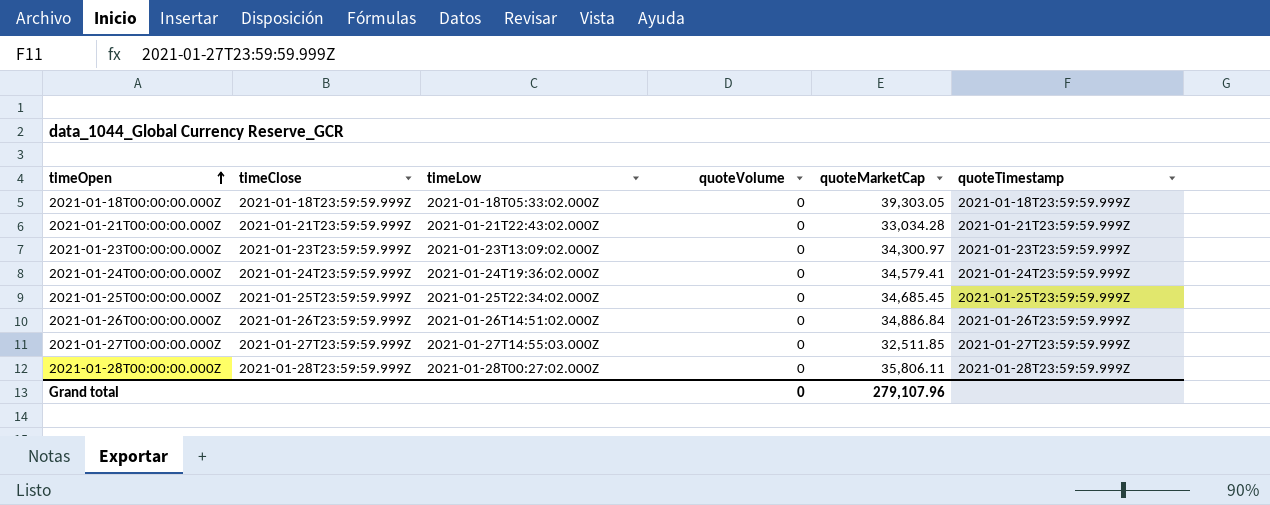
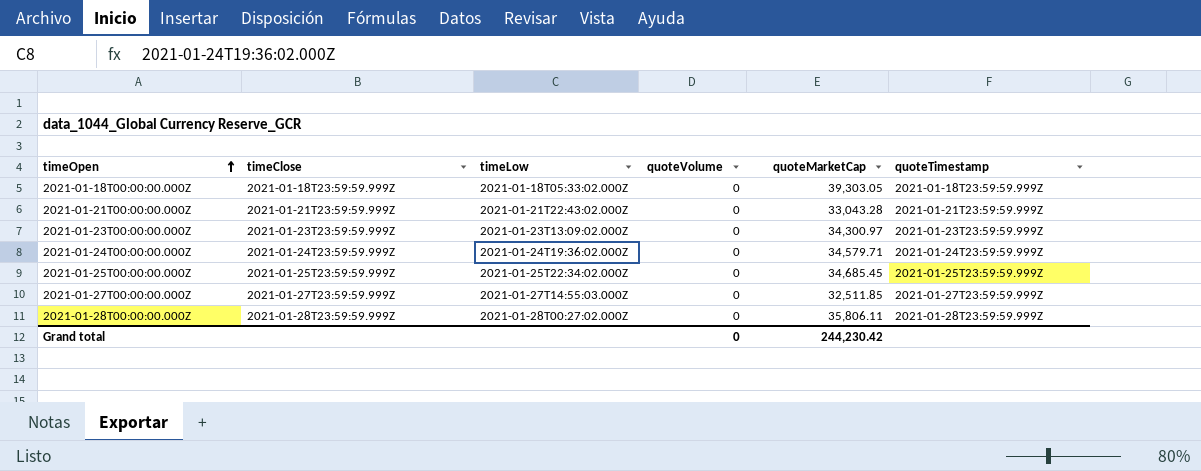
row 2021-01-26T00:00:00.000Z: 2021-01-26T23:59:59.999Z | 2021-01-26T14:51:02.000Z | 0 | 34,886.84 | 2021-01-26T23:59:59.999Z -> none
2021-01-21T00:00:00.000Z | quoteMarketCap: 33,034.28 -> 33,043.28
2021-01-24T00:00:00.000Z | quoteMarketCap: 34,579.41 -> 34,579.71
Grand total | quoteMarketCap: 279,107.96 -> 244,230.42

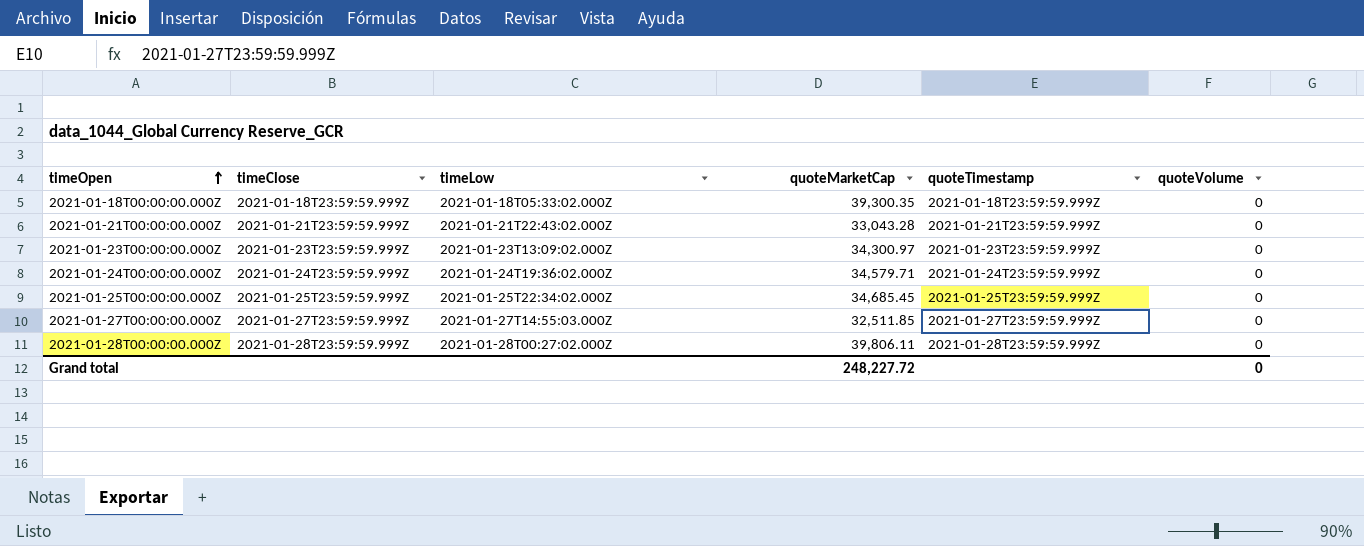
column quoteVolume | position: 4 -> 6
2021-01-18T00:00:00.000Z | quoteMarketCap: 39,303.05 -> 39,300.35
2021-01-28T00:00:00.000Z | quoteMarketCap: 35,806.11 -> 39,806.11
Grand total | quoteMarketCap: 244,230.42 -> 248,227.72

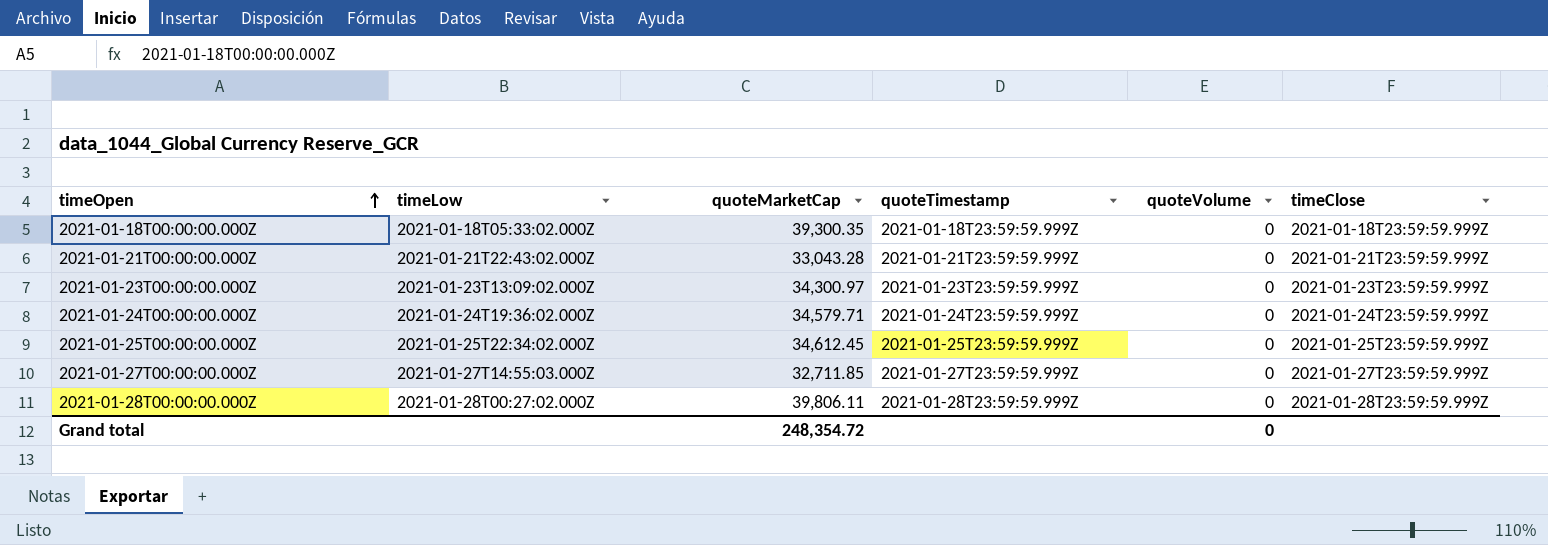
column timeClose | position: 2 -> 6
2021-01-25T00:00:00.000Z | quoteMarketCap: 34,685.45 -> 34,612.45
2021-01-27T00:00:00.000Z | quoteMarketCap: 32,511.85 -> 32,711.85
Grand total | quoteMarketCap: 248,227.72 -> 248,354.72

